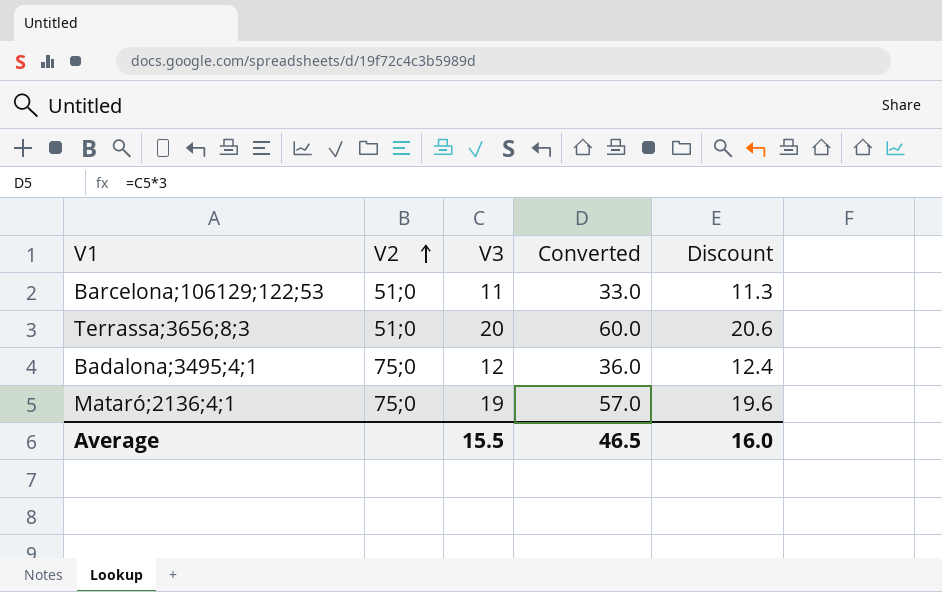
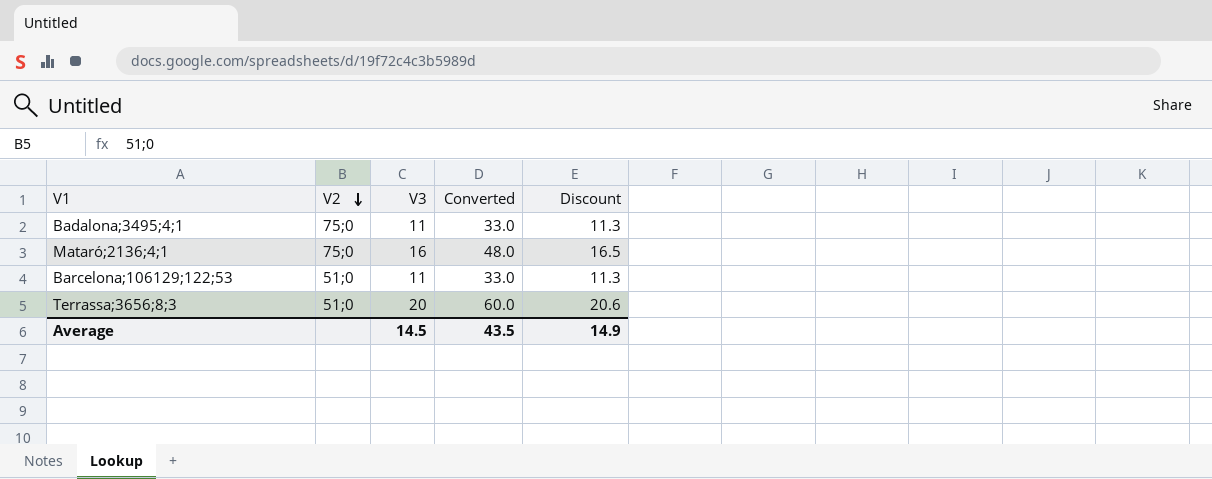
row order: V2 ascending -> V2 descending
Badalona;3495;4;1 | V3: 12 -> 11
Badalona;3495;4;1 | Converted: 36.0 -> 33.0
Badalona;3495;4;1 | Discount: 12.4 -> 11.3
Mataró;2136;4;1 | V3: 19 -> 16
Mataró;2136;4;1 | Converted: 57.0 -> 48.0
Mataró;2136;4;1 | Discount: 19.6 -> 16.5
Average | V3: 15.5 -> 14.5
Average | Converted: 46.5 -> 43.5
Average | Discount: 16.0 -> 14.9

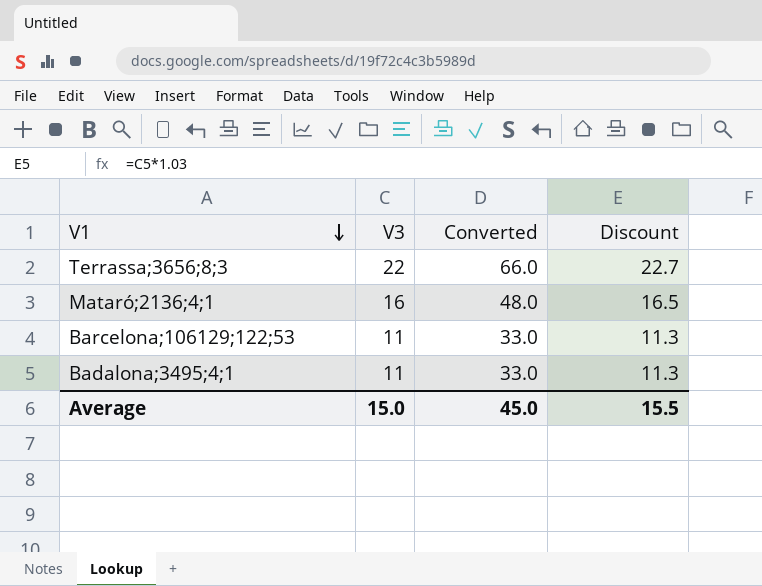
row order: V2 descending -> V1 descending
column V2 | position: 2 -> none
Terrassa;3656;8;3 | V3: 20 -> 22
Terrassa;3656;8;3 | Converted: 60.0 -> 66.0
Terrassa;3656;8;3 | Discount: 20.6 -> 22.7
Average | V3: 14.5 -> 15.0
Average | Converted: 43.5 -> 45.0
Average | Discount: 14.9 -> 15.5

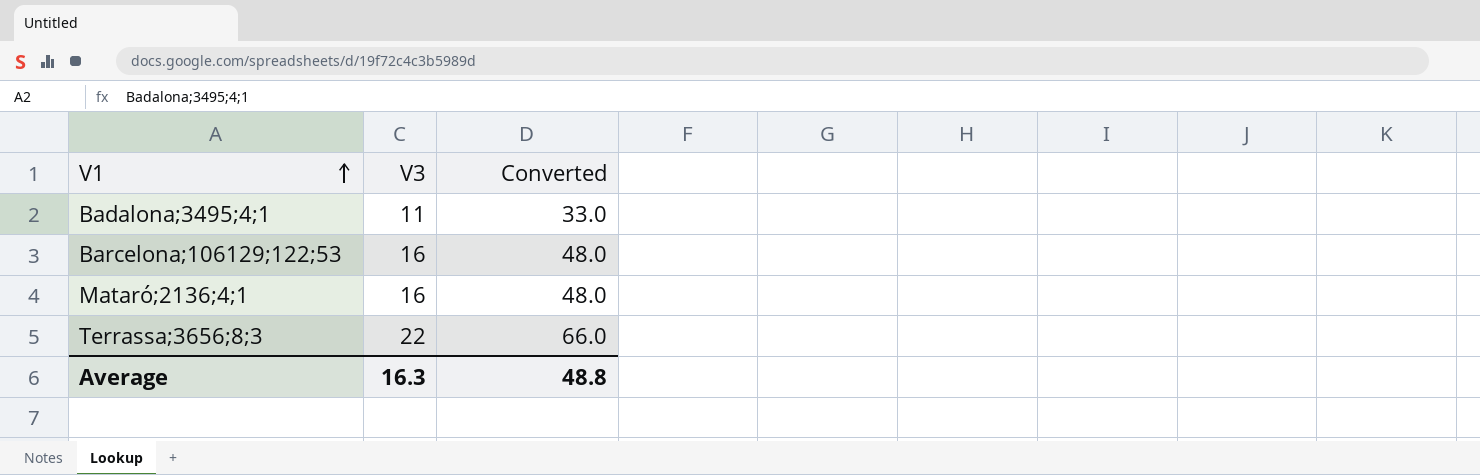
row order: V1 descending -> V1 ascending
column Discount | formula: [V3] * 1.03 -> none
Barcelona;106129;122;53 | V3: 11 -> 16
Barcelona;106129;122;53 | Converted: 33.0 -> 48.0
Average | V3: 15.0 -> 16.3
Average | Converted: 45.0 -> 48.8

